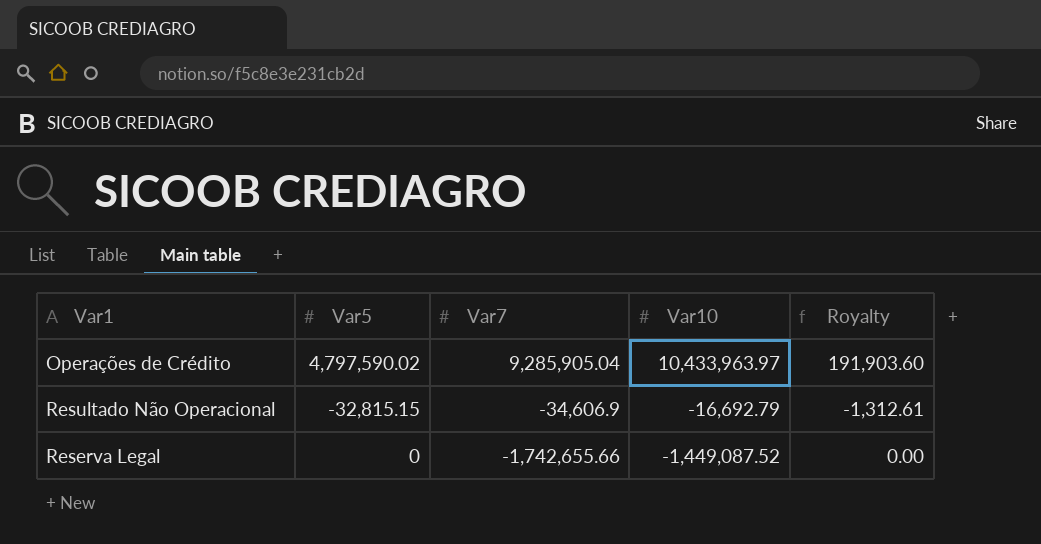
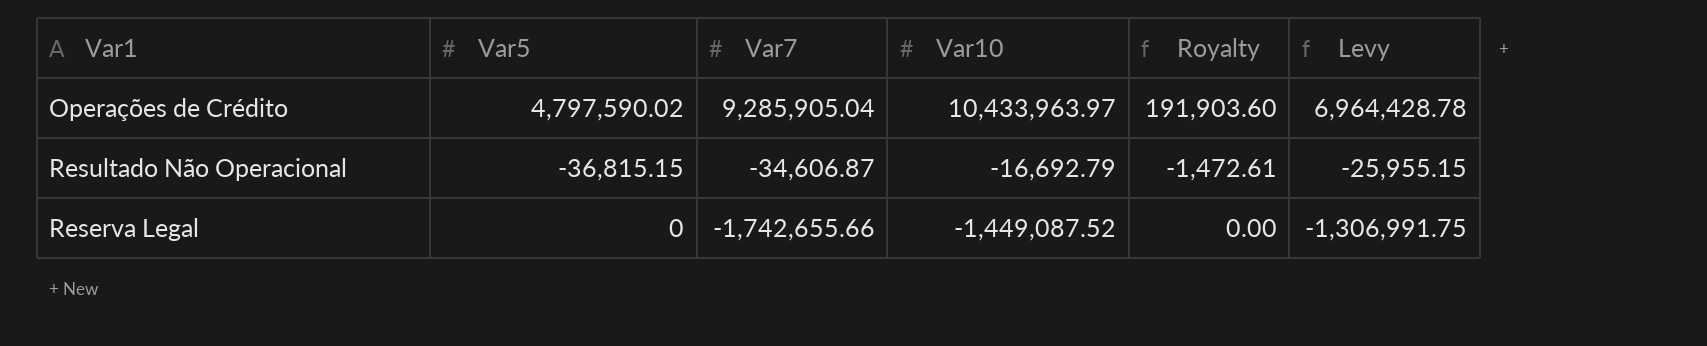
column Levy | formula: none -> [Var7] * 0.75
Resultado Não Operacional | Var5: -32,815.15 -> -36,815.15
Resultado Não Operacional | Var7: -34,606.9 -> -34,606.87
Resultado Não Operacional | Royalty: -1,312.61 -> -1,472.61

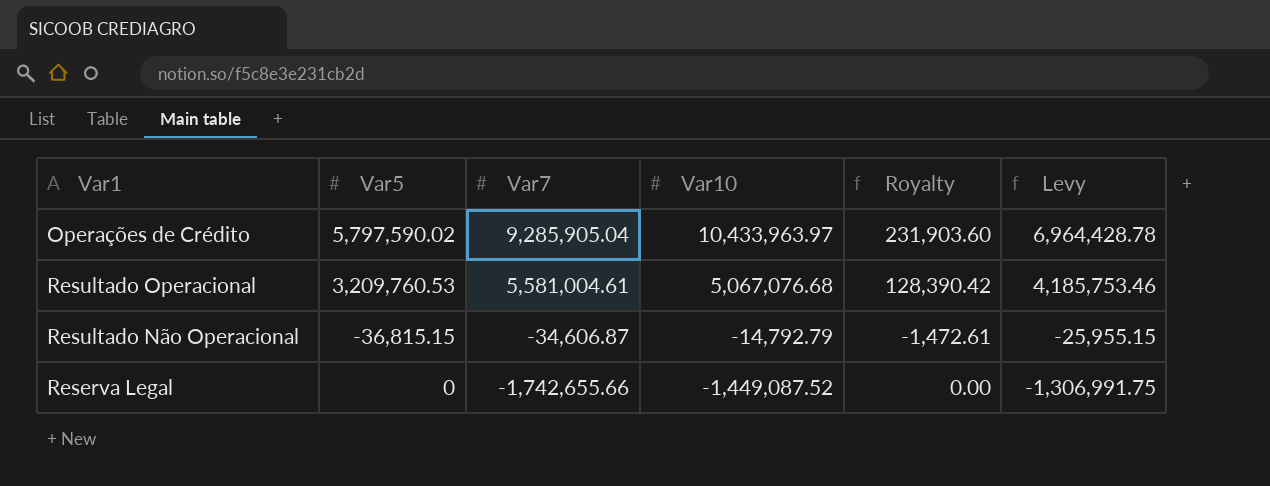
Operações de Crédito | Var5: 4,797,590.02 -> 5,797,590.02
Operações de Crédito | Royalty: 191,903.60 -> 231,903.60
row Resultado Operacional: none -> 3,209,760.53 | 5,581,004.61 | 5,067,076.68 | 128,390.42 | 4,185,753.46
Resultado Não Operacional | Var10: -16,692.79 -> -14,792.79

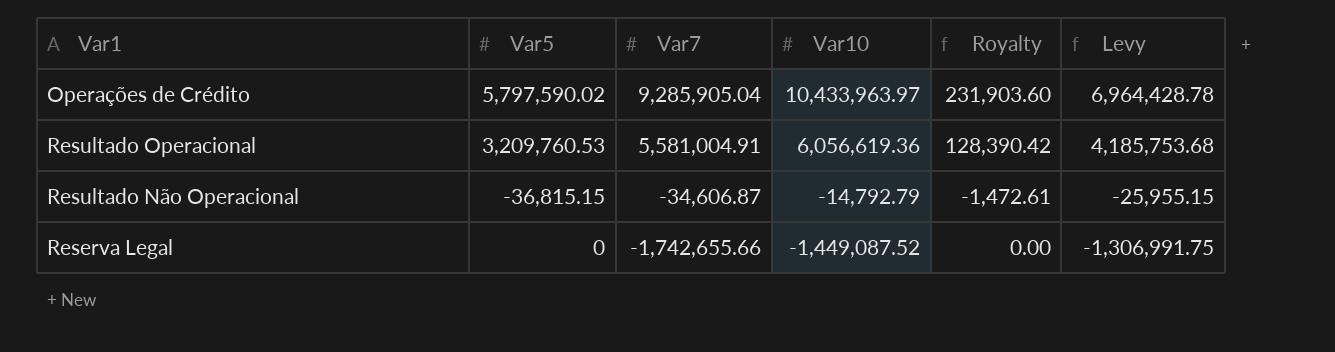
Resultado Operacional | Var7: 5,581,004.61 -> 5,581,004.91
Resultado Operacional | Var10: 5,067,076.68 -> 6,056,619.36
Resultado Operacional | Levy: 4,185,753.46 -> 4,185,753.68

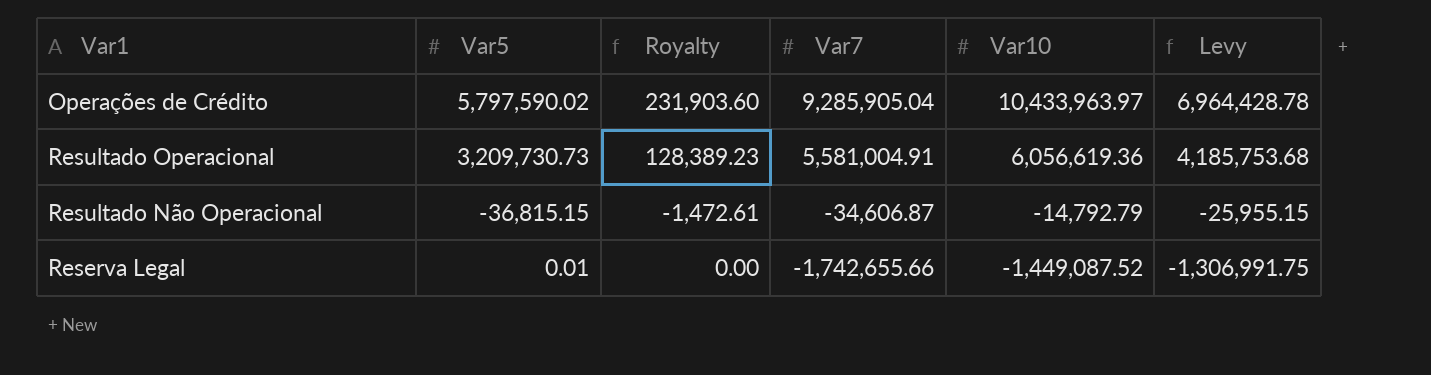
column Royalty | position: 5 -> 3
Resultado Operacional | Var5: 3,209,760.53 -> 3,209,730.73
Resultado Operacional | Royalty: 128,390.42 -> 128,389.23
Reserva Legal | Var5: 0 -> 0.01

